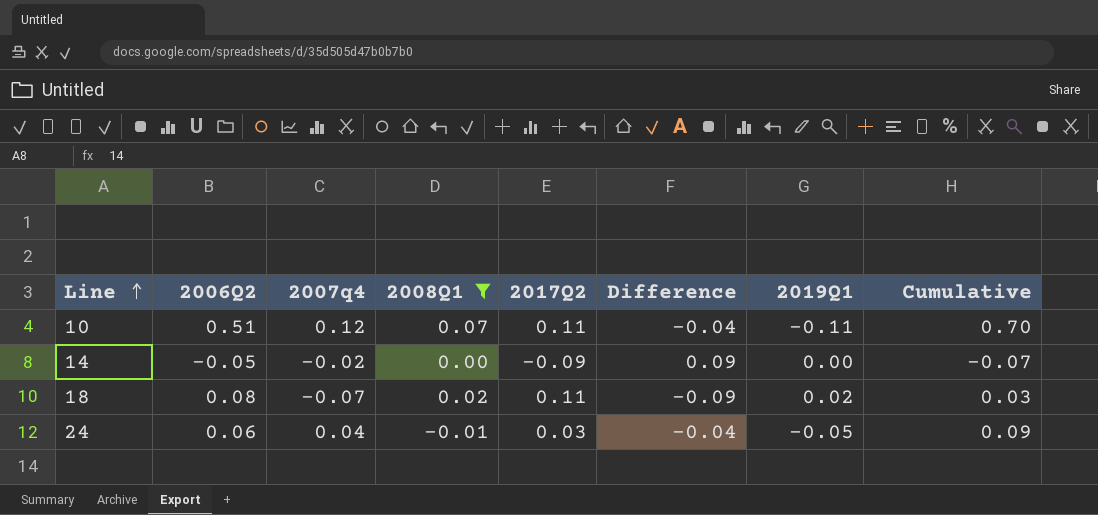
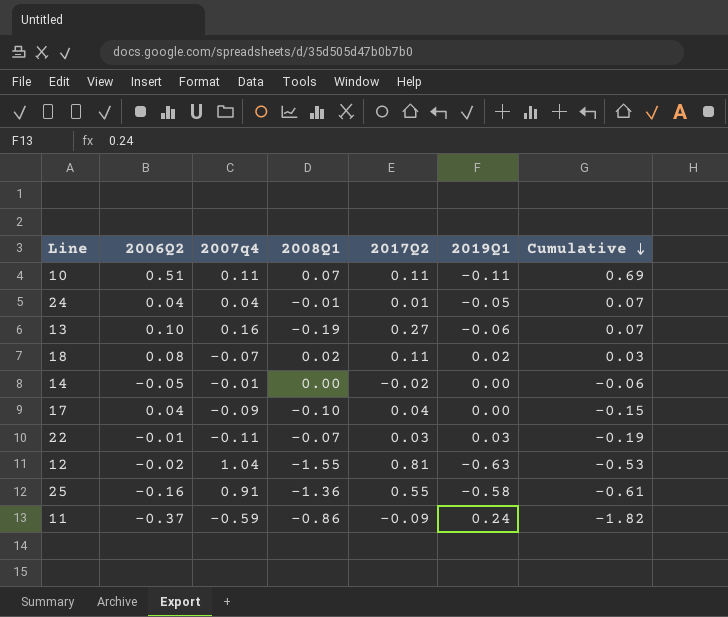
filter: 2008Q1 >= -0.01 -> none
row order: Line ascending -> Cumulative descending
column Difference | formula: [2008Q1] - [2017Q2] -> none
10 | 2007q4: 0.12 -> 0.11
10 | Cumulative: 0.70 -> 0.69
24 | 2006Q2: 0.06 -> 0.04
24 | 2017Q2: 0.03 -> 0.01
24 | Cumulative: 0.09 -> 0.07
14 | 2007q4: -0.02 -> -0.01
14 | 2017Q2: -0.09 -> -0.02
14 | Cumulative: -0.07 -> -0.06

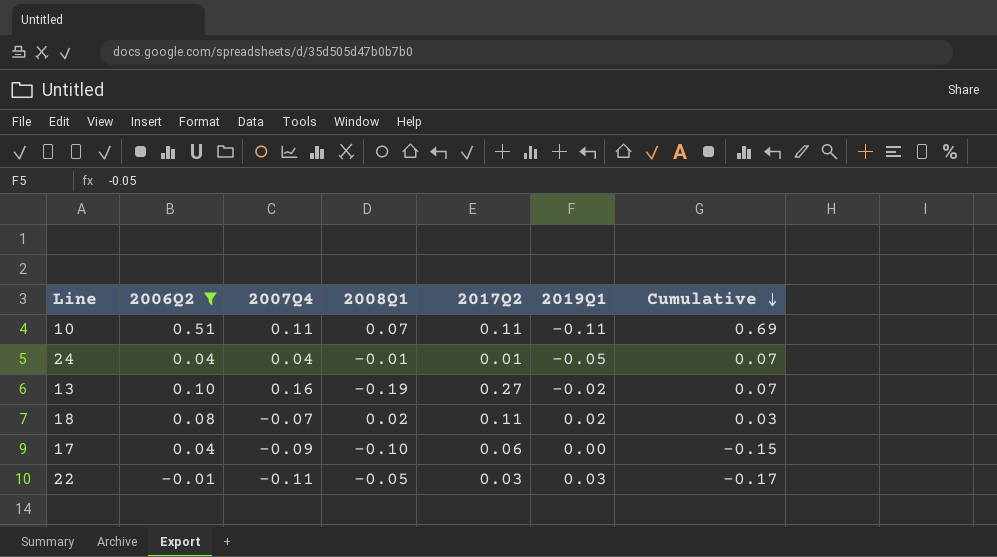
filter: none -> 2006Q2 >= -0.01
column name: 2007q4 -> 2007Q4
13 | 2019Q1: -0.06 -> -0.02
17 | 2017Q2: 0.04 -> 0.06
22 | 2008Q1: -0.07 -> -0.05
22 | Cumulative: -0.19 -> -0.17

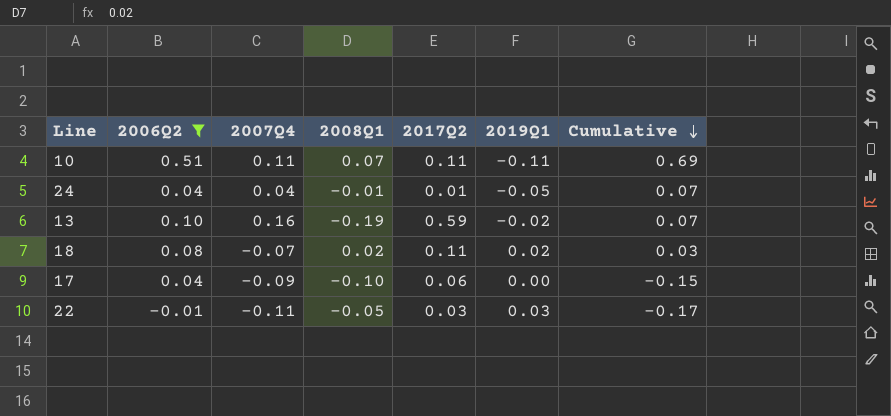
13 | 2017Q2: 0.27 -> 0.59

